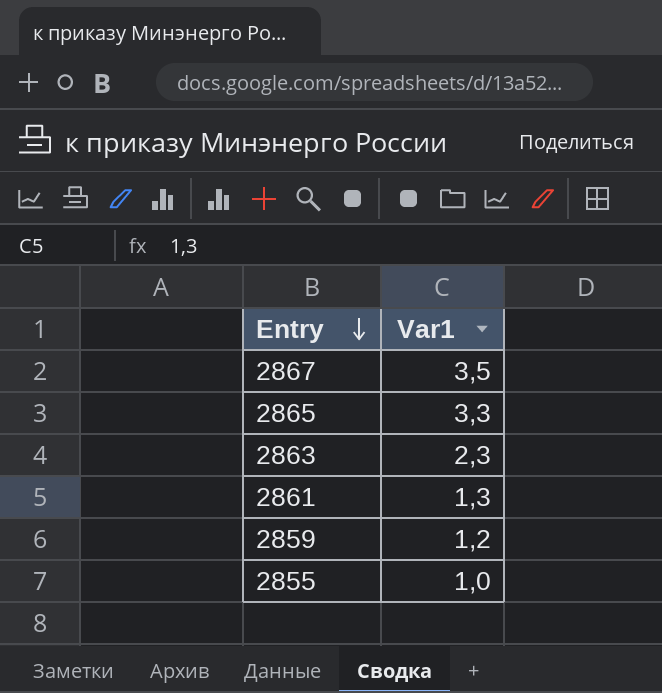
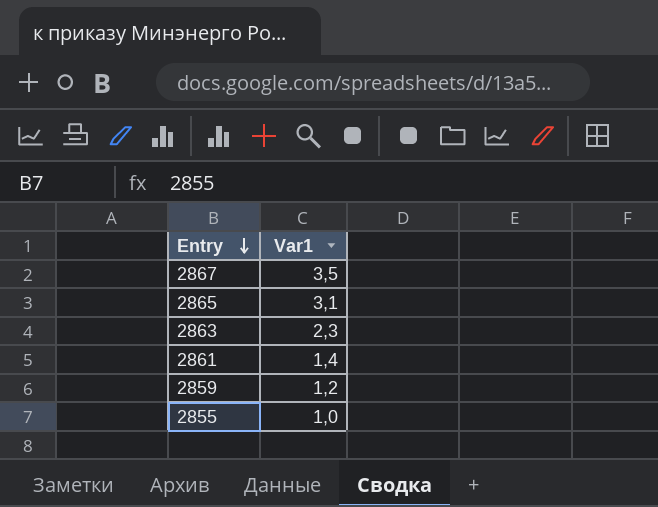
2865 | Var1: 3,3 -> 3,1
2861 | Var1: 1,3 -> 1,4

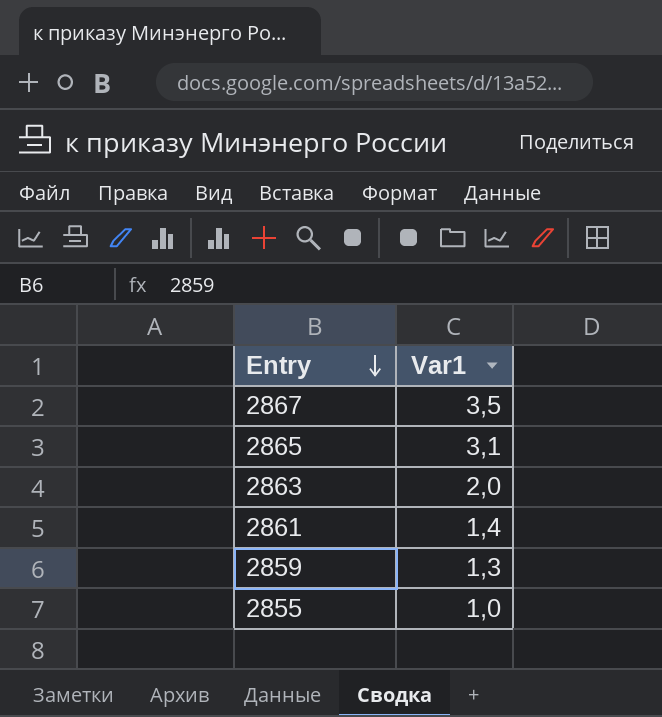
2863 | Var1: 2,3 -> 2,0
2859 | Var1: 1,2 -> 1,3

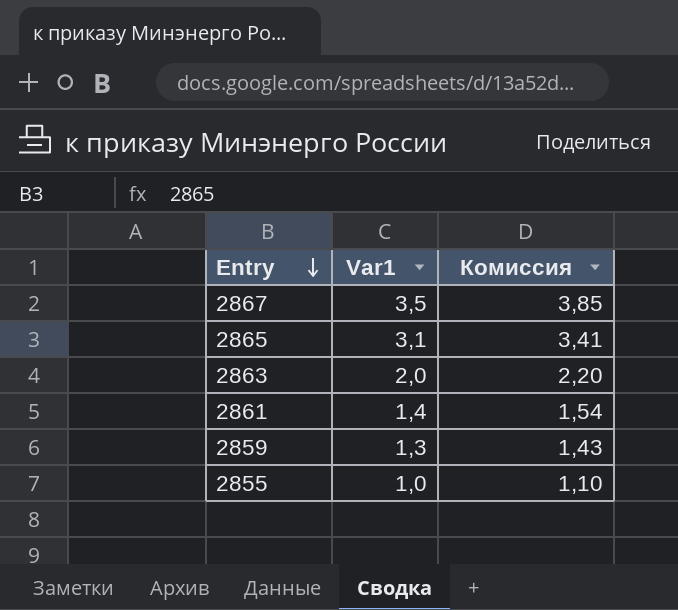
column Комиссия | formula: none -> [Var1] * 1,1

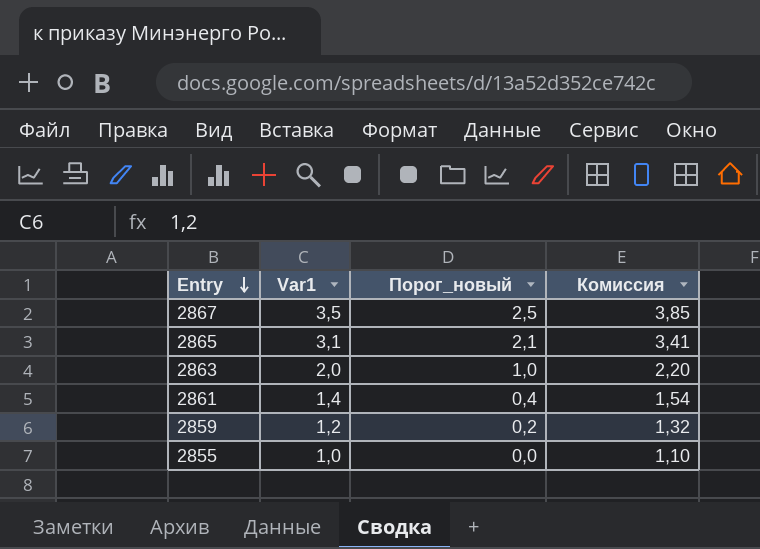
column Порог_новый | formula: none -> [Var1] - 1
2859 | Var1: 1,3 -> 1,2
2859 | Комиссия: 1,43 -> 1,32

